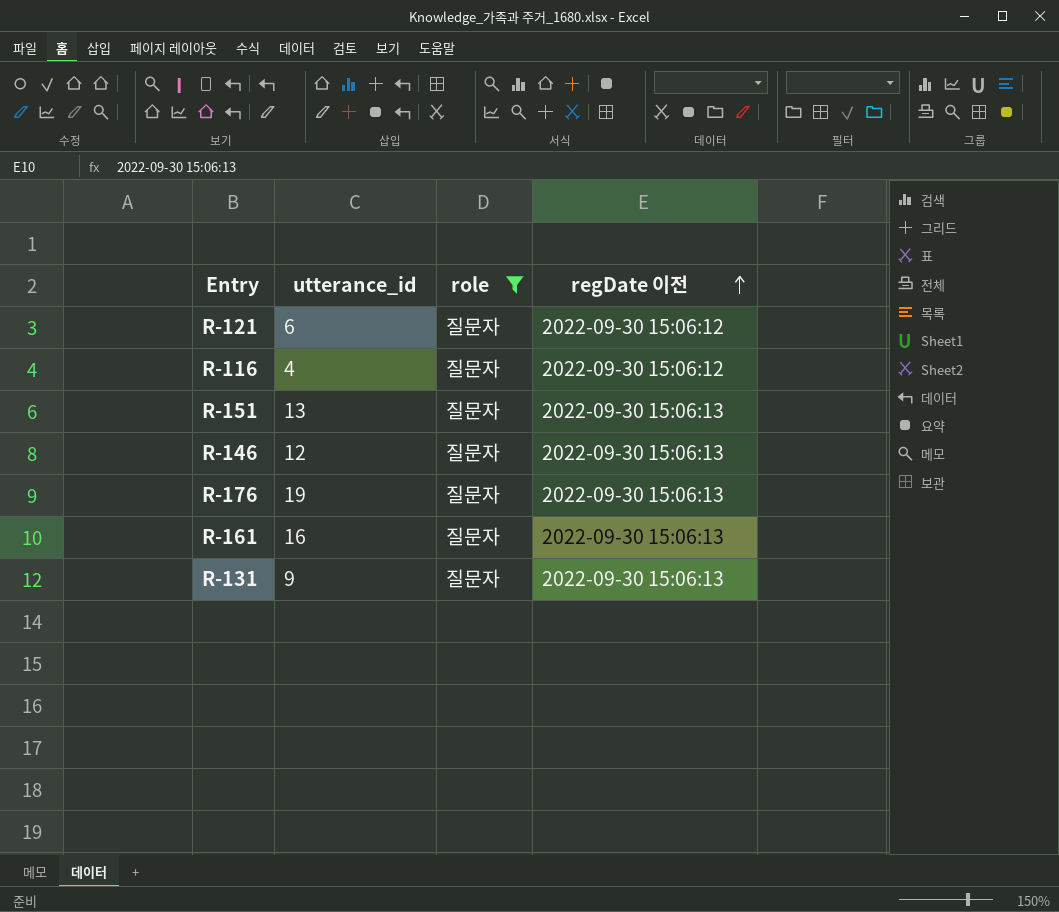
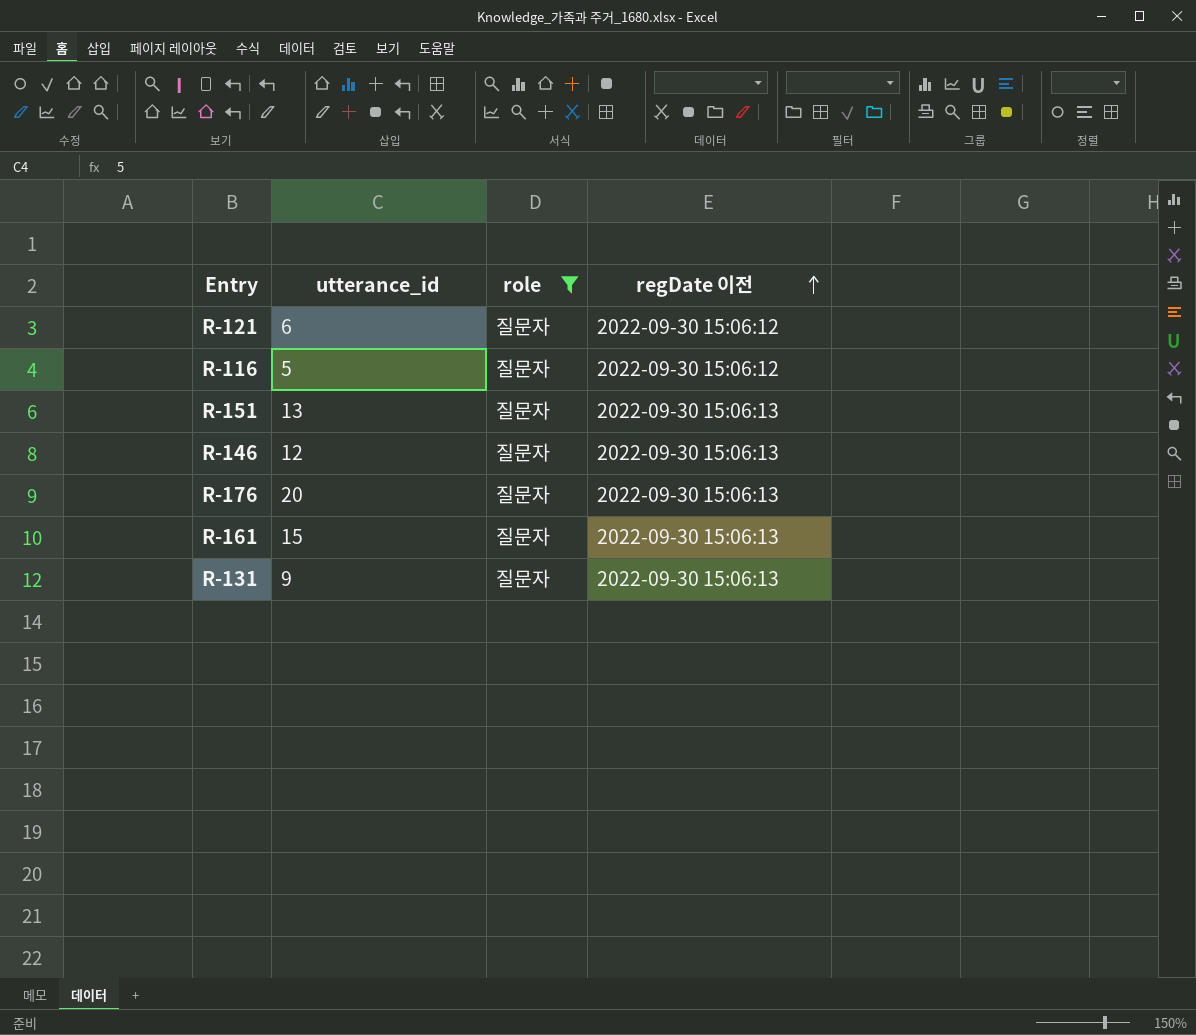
R-116 | utterance_id: 4 -> 5
R-176 | utterance_id: 19 -> 20
R-161 | utterance_id: 16 -> 15

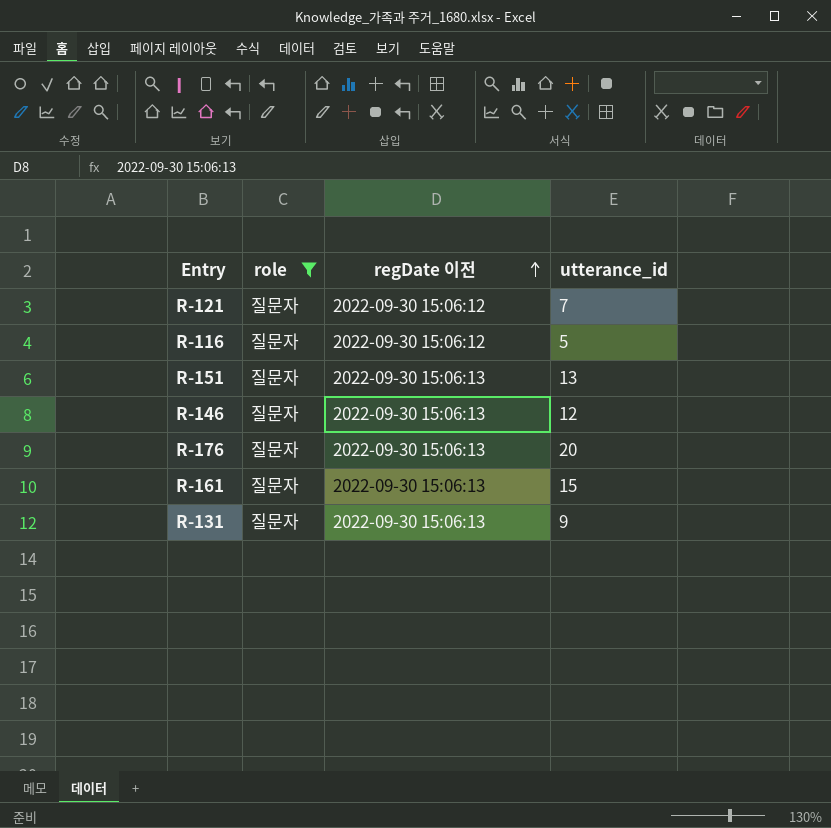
column utterance_id | position: 2 -> 4
R-121 | utterance_id: 6 -> 7

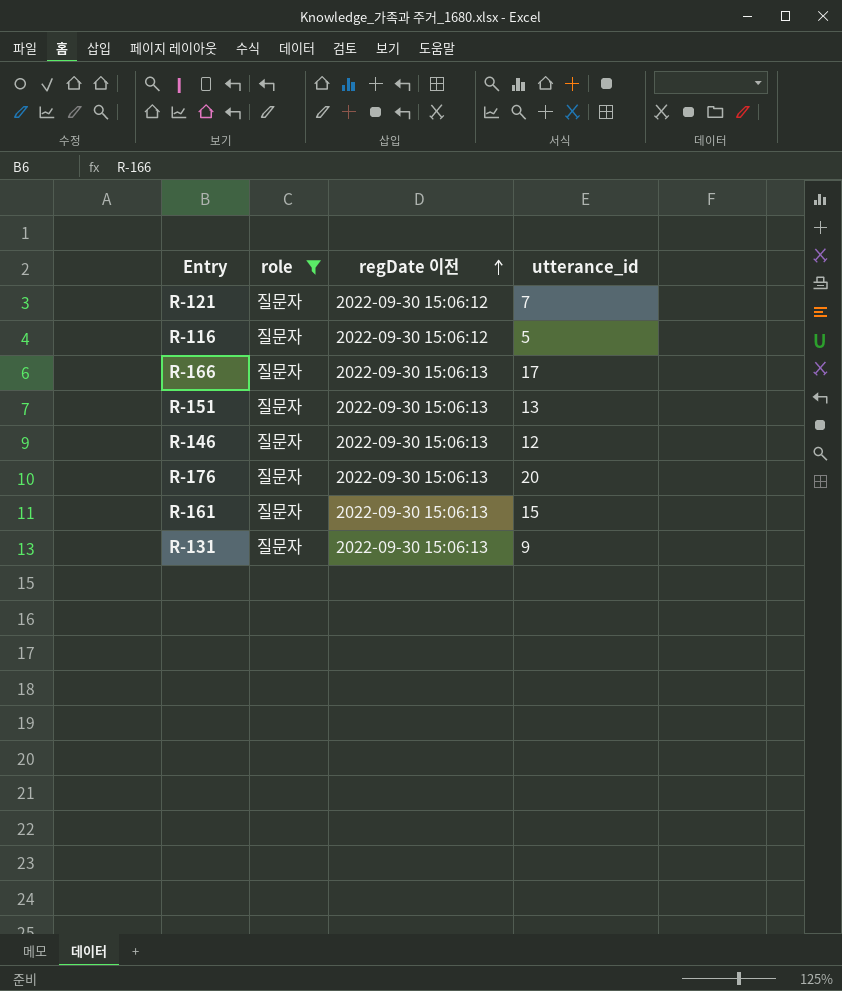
row R-166: none -> 질문자 | 2022-09-30 15:06:13 | 17

